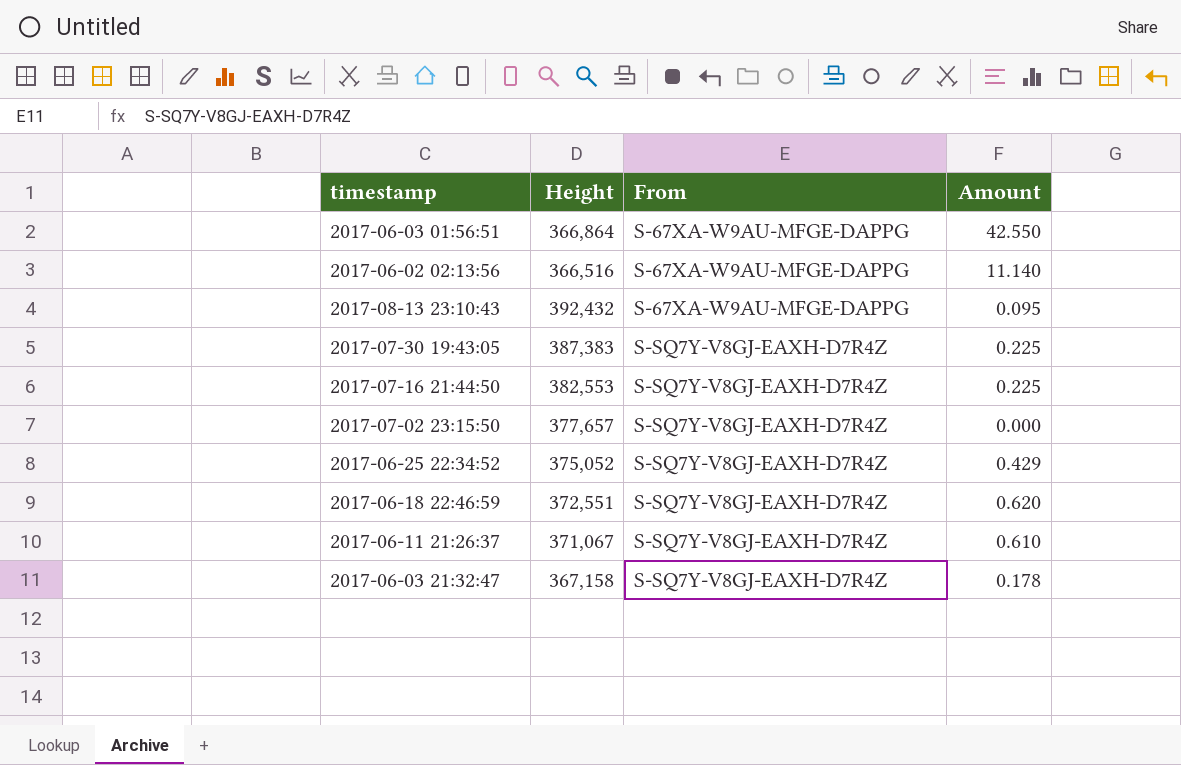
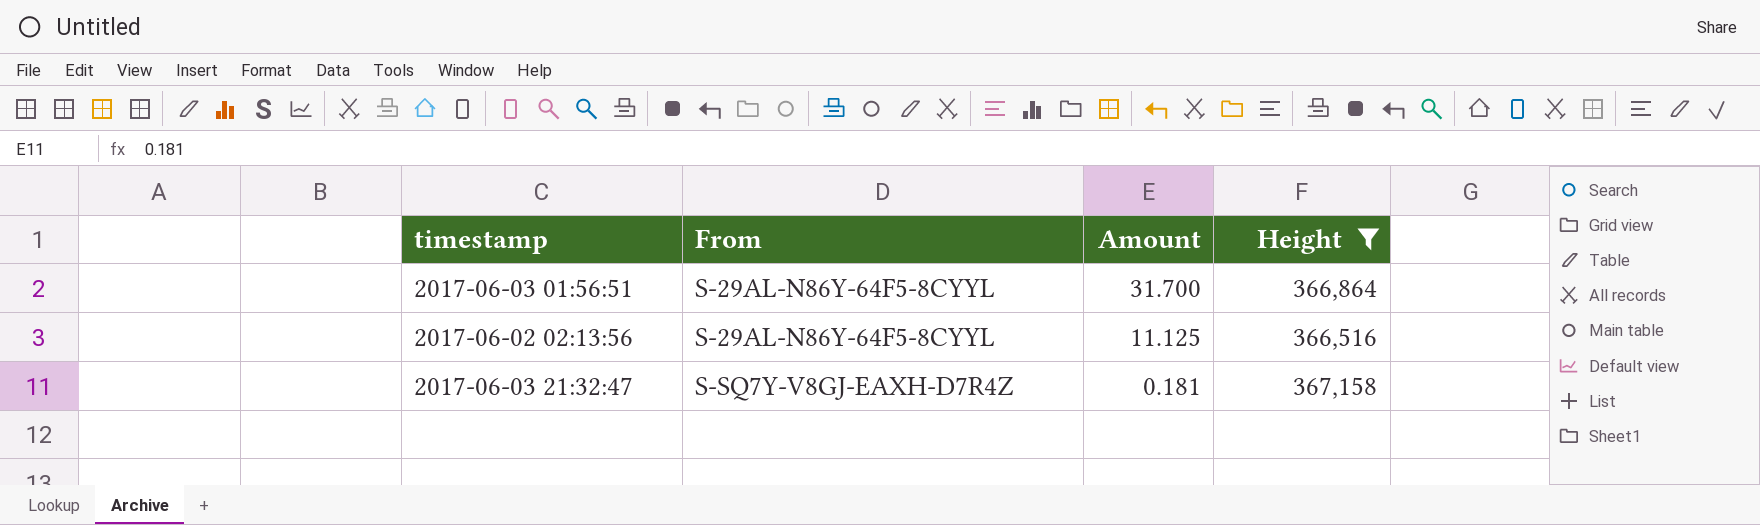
filter: none -> Height <= 367,158
column Height | position: 2 -> 4
2017-06-03 01:56:51 | From: S-67XA-W9AU-MFGE-DAPPG -> S-29AL-N86Y-64F5-8CYYL
2017-06-03 01:56:51 | Amount: 42.550 -> 31.700
2017-06-02 02:13:56 | From: S-67XA-W9AU-MFGE-DAPPG -> S-29AL-N86Y-64F5-8CYYL
2017-06-02 02:13:56 | Amount: 11.140 -> 11.125
2017-06-03 21:32:47 | Amount: 0.178 -> 0.181

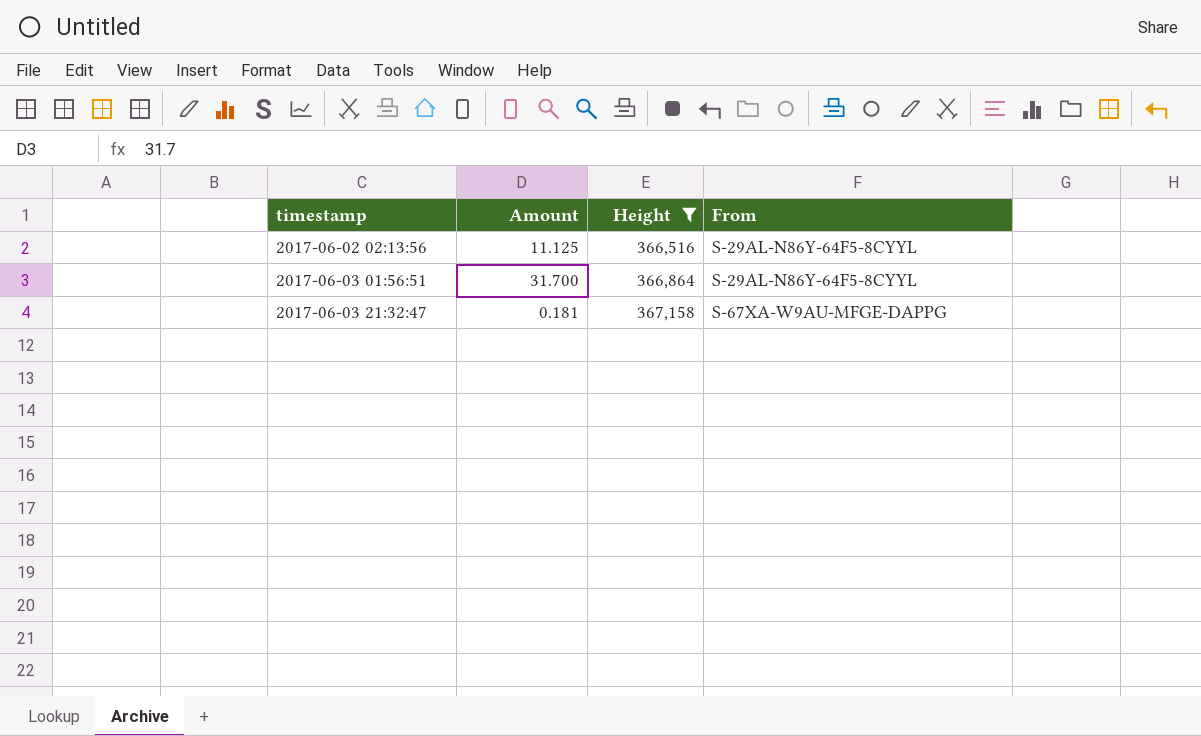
row order: From ascending -> timestamp ascending
column From | position: 2 -> 4
2017-06-03 21:32:47 | From: S-SQ7Y-V8GJ-EAXH-D7R4Z -> S-67XA-W9AU-MFGE-DAPPG

